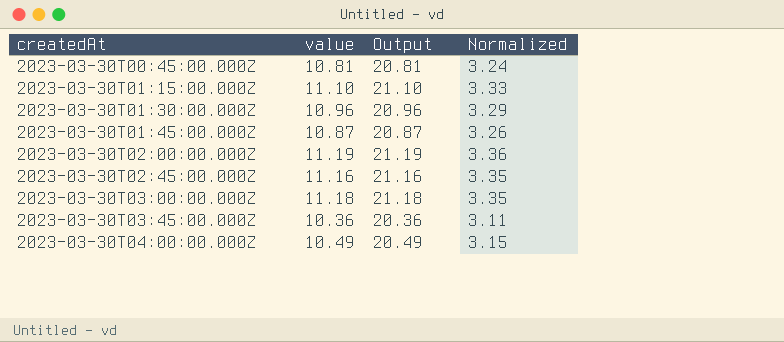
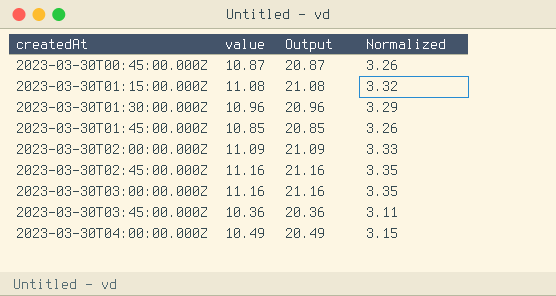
2023-03-30T00:45:00.000Z | value: 10.81 -> 10.87
2023-03-30T00:45:00.000Z | Output: 20.81 -> 20.87
2023-03-30T00:45:00.000Z | Normalized: 3.24 -> 3.26
2023-03-30T01:15:00.000Z | value: 11.10 -> 11.08
2023-03-30T01:15:00.000Z | Output: 21.10 -> 21.08
2023-03-30T01:15:00.000Z | Normalized: 3.33 -> 3.32
2023-03-30T01:45:00.000Z | value: 10.87 -> 10.85
2023-03-30T01:45:00.000Z | Output: 20.87 -> 20.85
2023-03-30T02:00:00.000Z | value: 11.19 -> 11.09
2023-03-30T02:00:00.000Z | Output: 21.19 -> 21.09
2023-03-30T02:00:00.000Z | Normalized: 3.36 -> 3.33
2023-03-30T03:00:00.000Z | value: 11.18 -> 11.16
2023-03-30T03:00:00.000Z | Output: 21.18 -> 21.16

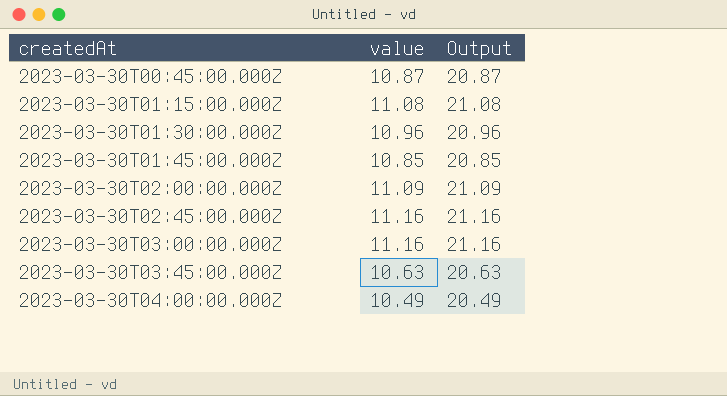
column Normalized | formula: [value] * 0.3 -> none
2023-03-30T03:45:00.000Z | value: 10.36 -> 10.63
2023-03-30T03:45:00.000Z | Output: 20.36 -> 20.63

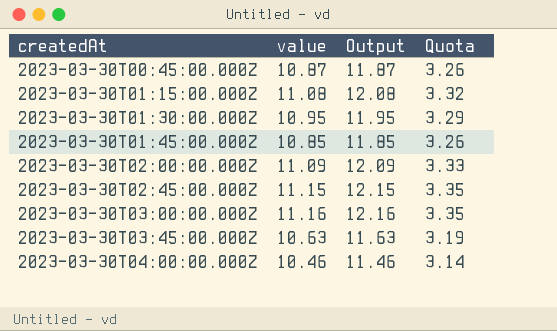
column Output | formula: [value] + 10 -> [value] + 1
column Quota | formula: none -> [value] * 0.3
2023-03-30T01:30:00.000Z | value: 10.96 -> 10.95
2023-03-30T02:45:00.000Z | value: 11.16 -> 11.15
2023-03-30T04:00:00.000Z | value: 10.49 -> 10.46

